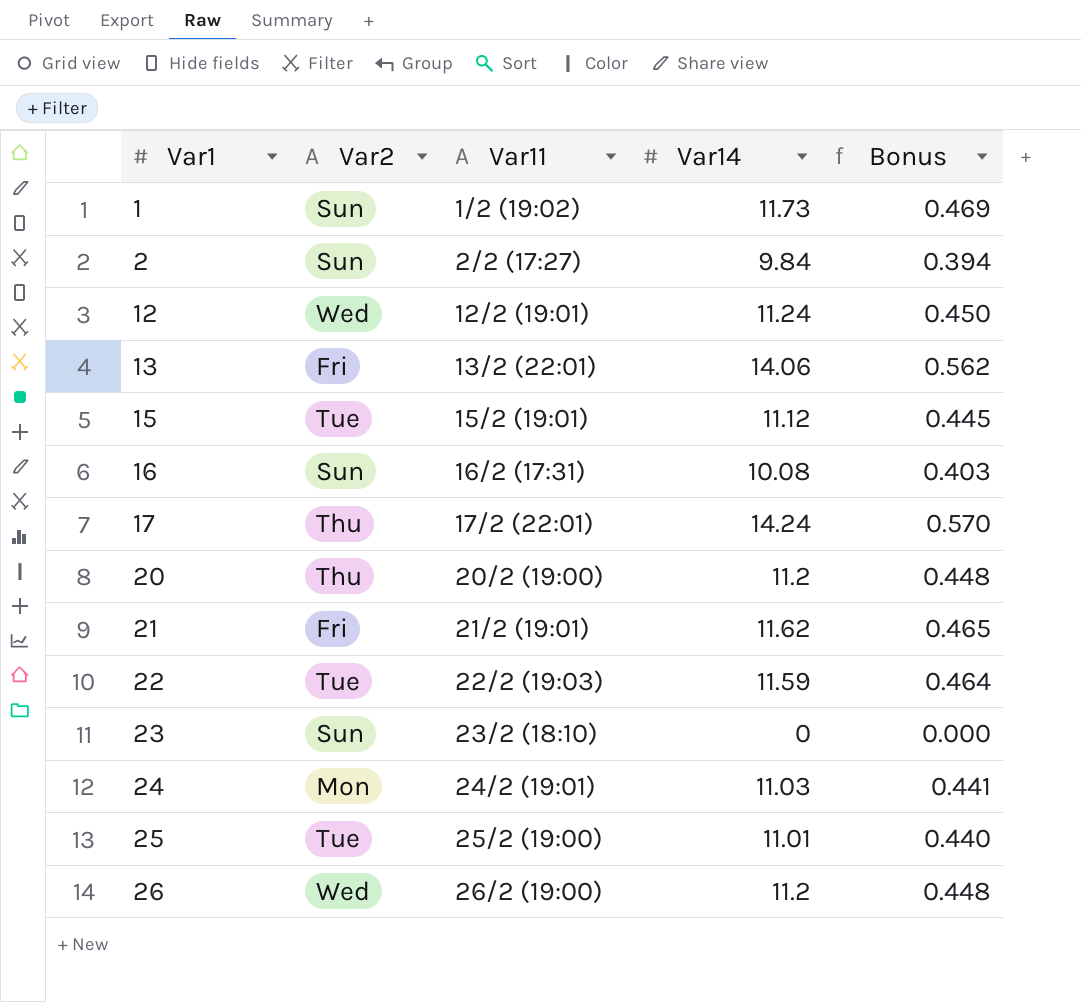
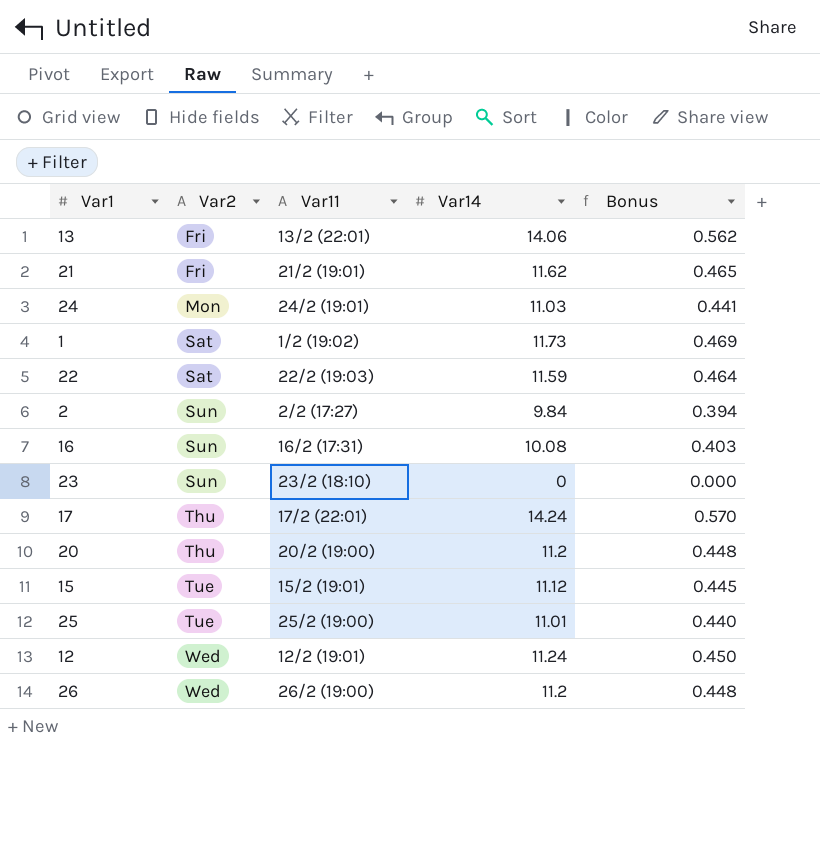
row order: Var1 ascending -> Var2 ascending
1 | Var2: Sun -> Sat
22 | Var2: Tue -> Sat

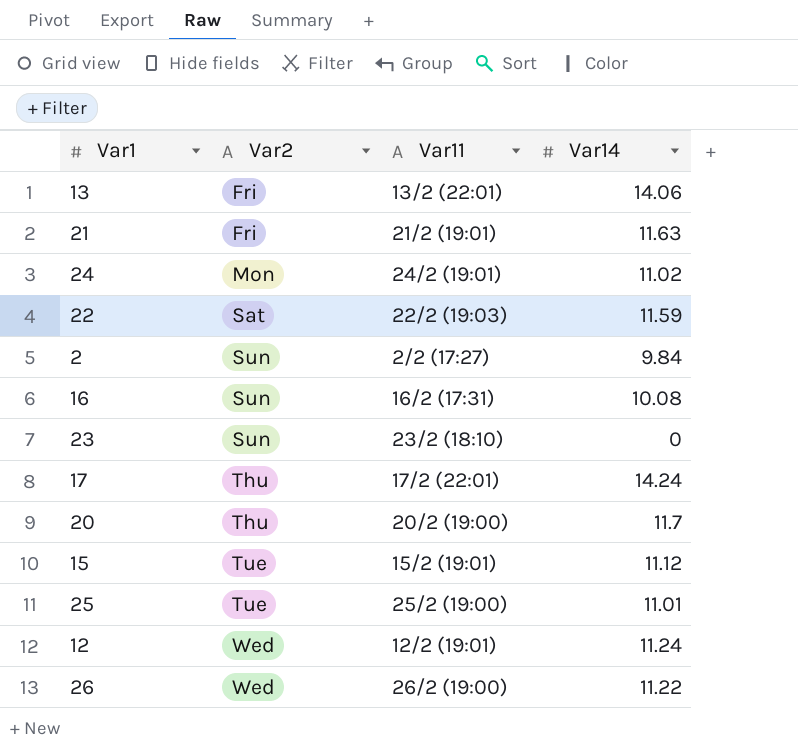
column Bonus | formula: [Var14] * 0.04 -> none
row 1: Sat | 1/2 (19:02) | 11.73 | 0.469 -> none
21 | Var14: 11.62 -> 11.63
24 | Var14: 11.03 -> 11.02
20 | Var14: 11.2 -> 11.7
26 | Var14: 11.2 -> 11.22

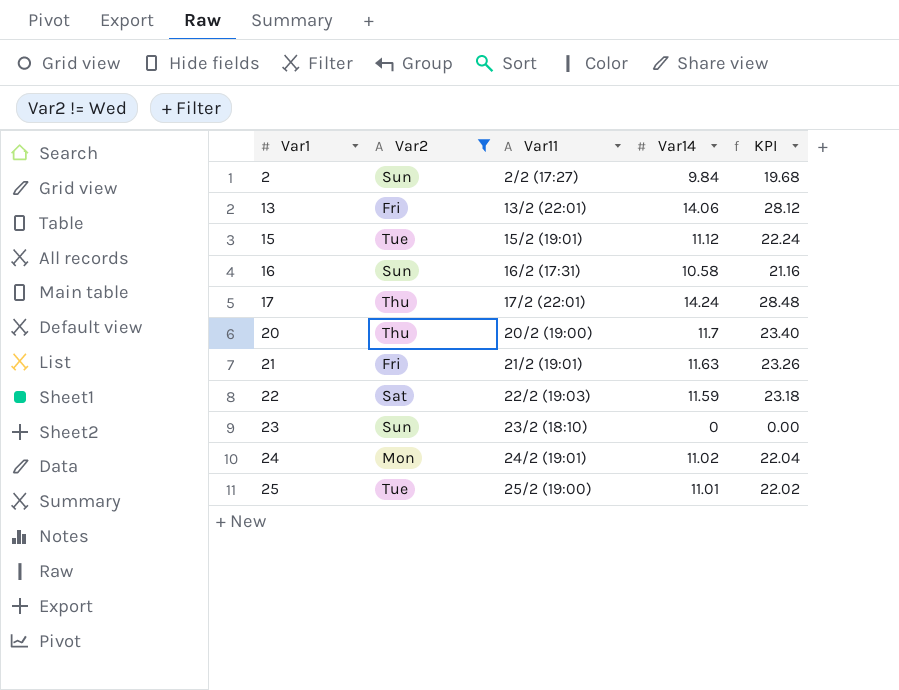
filter: none -> Var2 != Wed
row order: Var2 ascending -> Var1 ascending
column KPI | formula: none -> [Var14] * 2
16 | Var14: 10.08 -> 10.58

